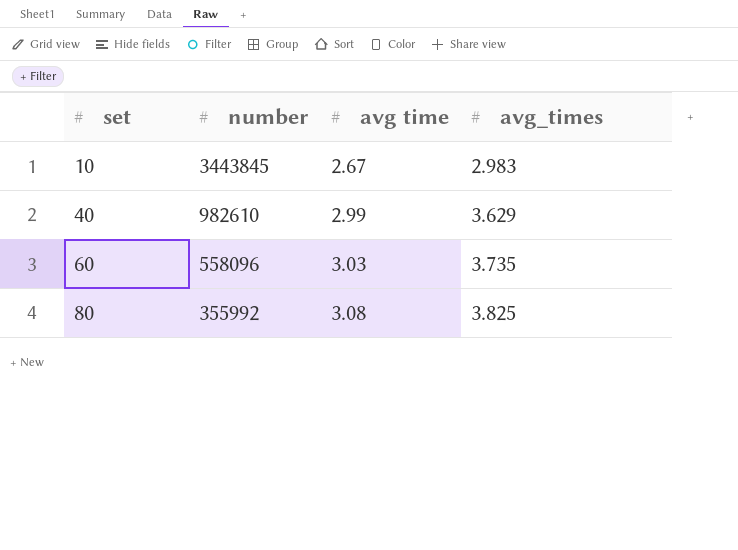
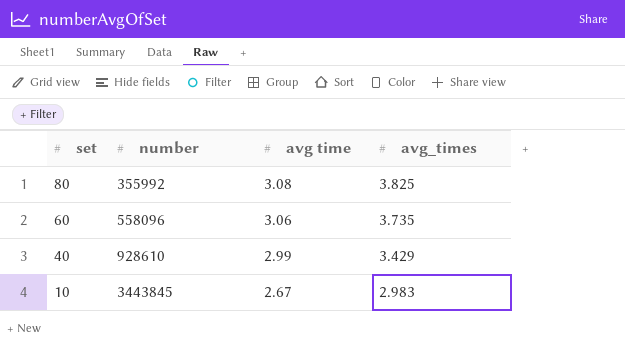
row order: set ascending -> set descending
60 | avg time: 3.03 -> 3.06
40 | number: 982610 -> 928610
40 | avg_times: 3.629 -> 3.429

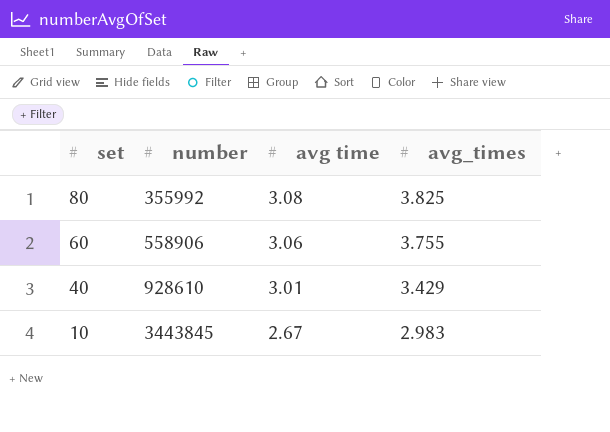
60 | number: 558096 -> 558906
60 | avg_times: 3.735 -> 3.755
40 | avg time: 2.99 -> 3.01

